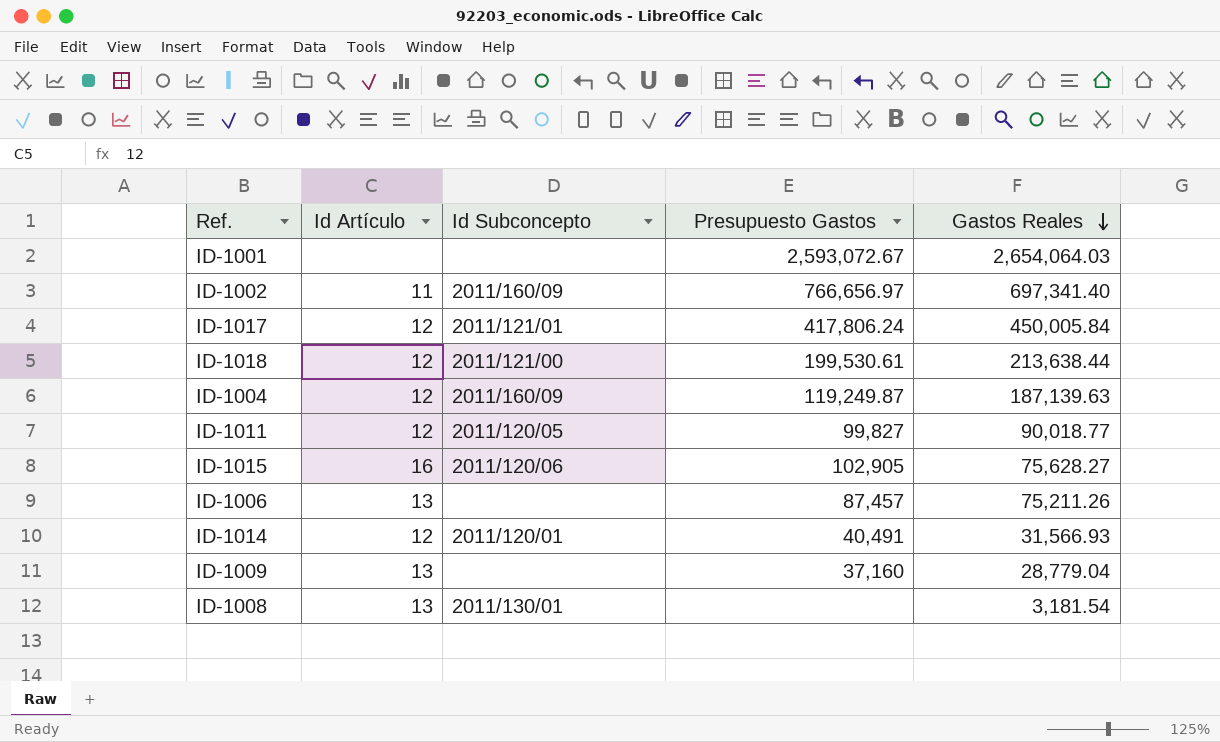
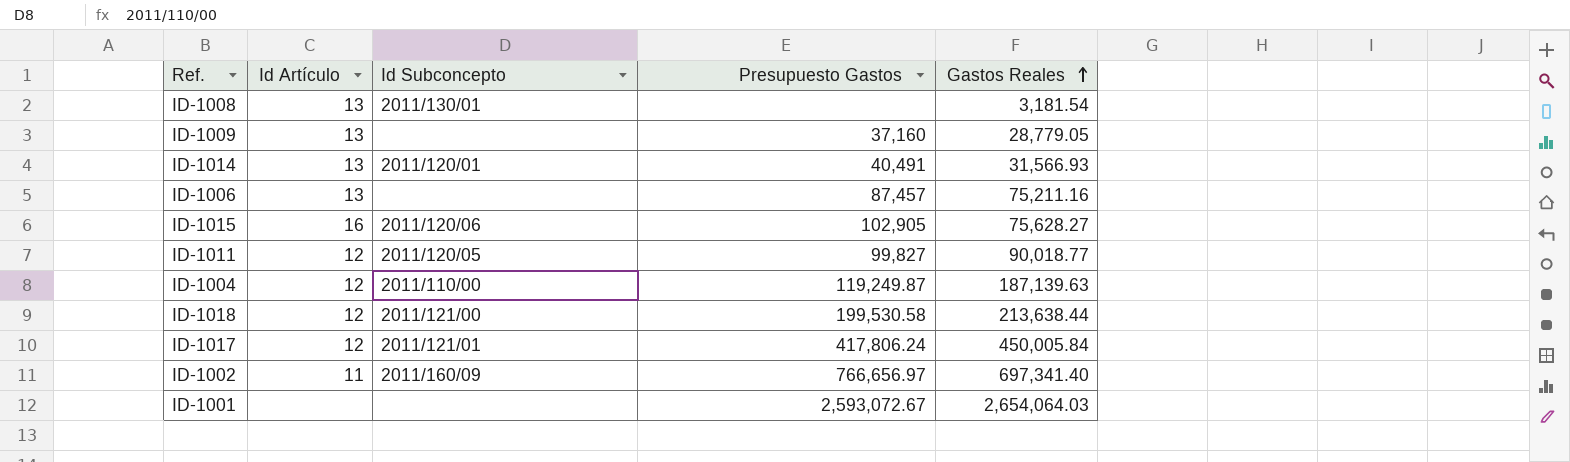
row order: Gastos Reales descending -> Gastos Reales ascending
ID-1009 | Gastos Reales: 28,779.04 -> 28,779.05
ID-1014 | Id Artículo: 12 -> 13
ID-1006 | Gastos Reales: 75,211.26 -> 75,211.16
ID-1004 | Id Subconcepto: 2011/160/09 -> 2011/110/00
ID-1018 | Presupuesto Gastos: 199,530.61 -> 199,530.58

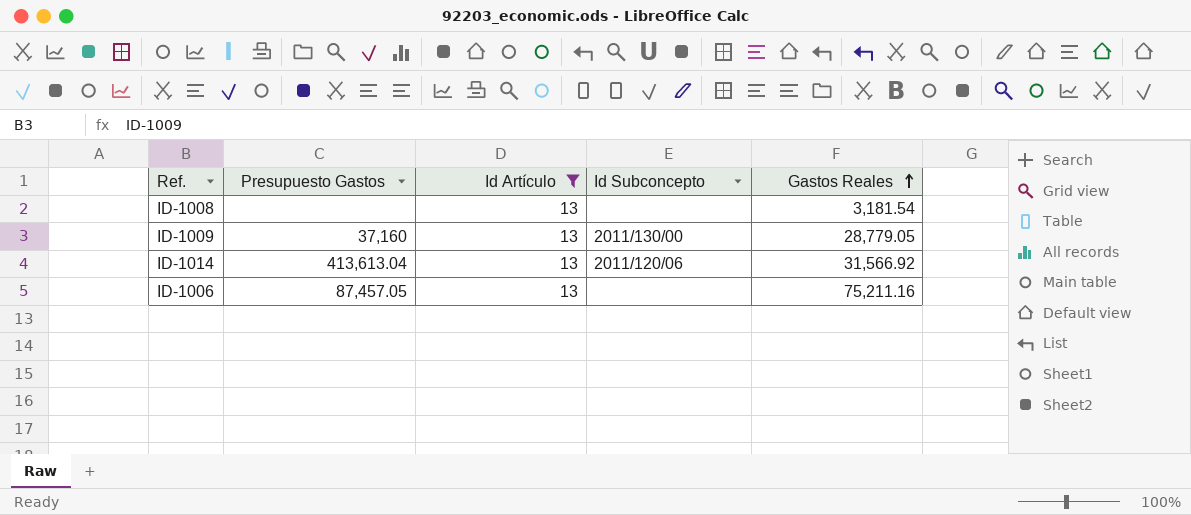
filter: none -> Id Artículo = 13
column Presupuesto Gastos | position: 4 -> 2
ID-1008 | Id Subconcepto: 2011/130/01 -> none
ID-1009 | Id Subconcepto: none -> 2011/130/00
ID-1014 | Presupuesto Gastos: 40,491 -> 413,613.04
ID-1014 | Id Subconcepto: 2011/120/01 -> 2011/120/06
ID-1014 | Gastos Reales: 31,566.93 -> 31,566.92
ID-1006 | Presupuesto Gastos: 87,457 -> 87,457.05

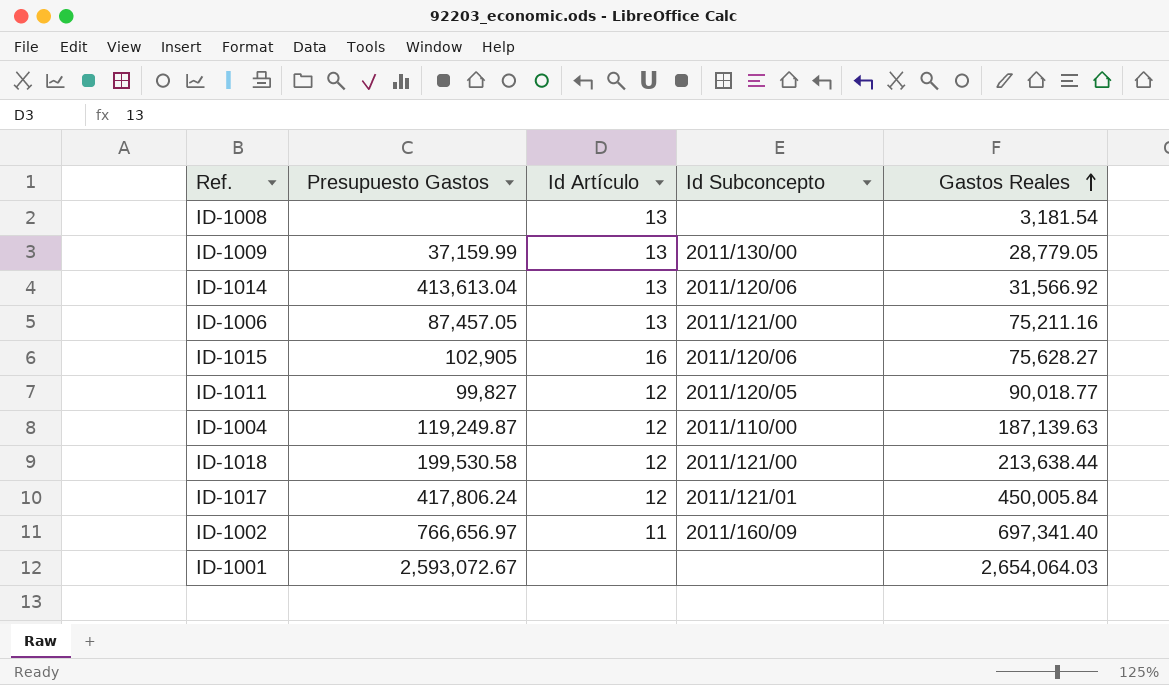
filter: Id Artículo = 13 -> none
ID-1009 | Presupuesto Gastos: 37,160 -> 37,159.99
ID-1006 | Id Subconcepto: none -> 2011/121/00

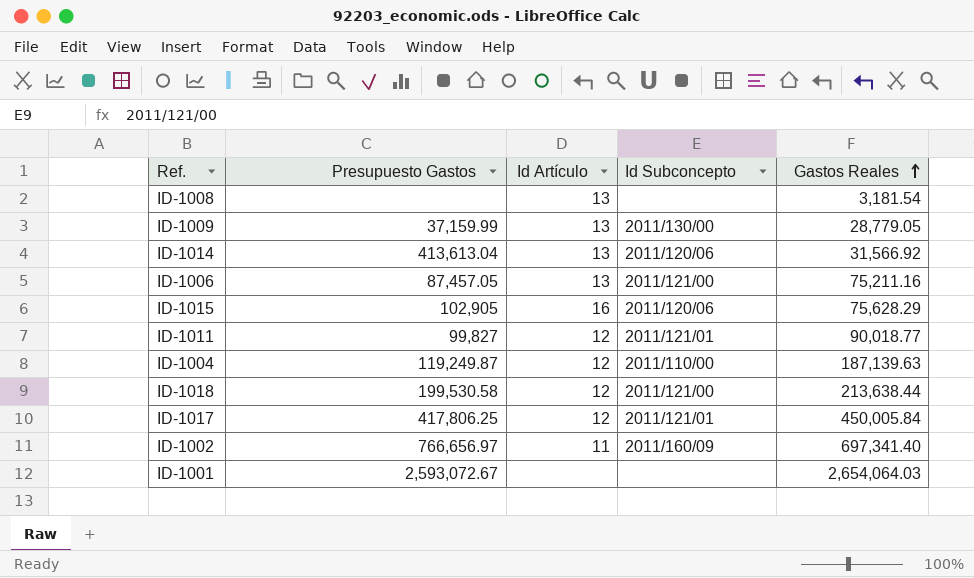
ID-1015 | Gastos Reales: 75,628.27 -> 75,628.29
ID-1011 | Id Subconcepto: 2011/120/05 -> 2011/121/01
ID-1017 | Presupuesto Gastos: 417,806.24 -> 417,806.25

